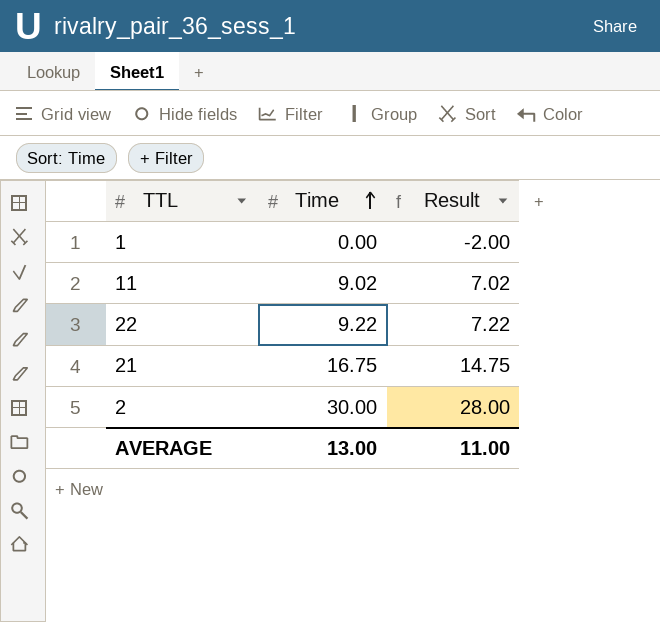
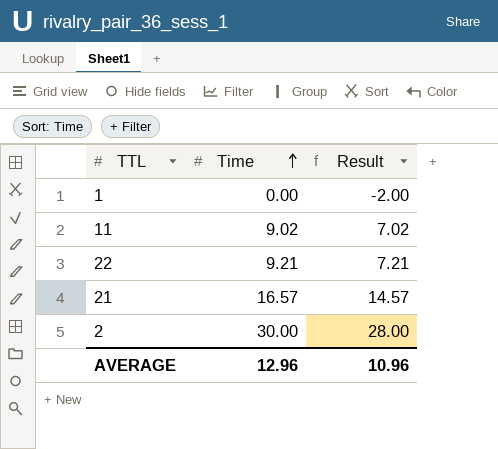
22 | Time: 9.22 -> 9.21
22 | Result: 7.22 -> 7.21
21 | Time: 16.75 -> 16.57
21 | Result: 14.75 -> 14.57
AVERAGE | Time: 13.00 -> 12.96
AVERAGE | Result: 11.00 -> 10.96

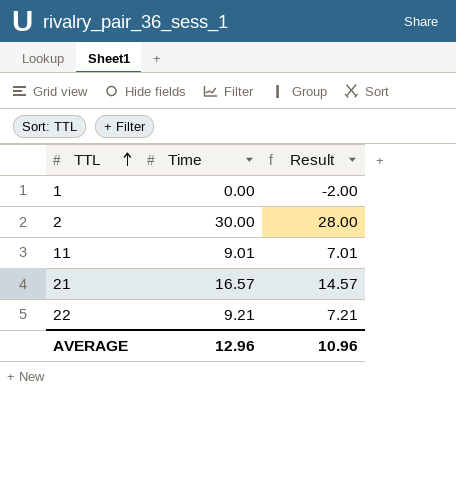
row order: Time ascending -> TTL ascending
11 | Time: 9.02 -> 9.01
11 | Result: 7.02 -> 7.01

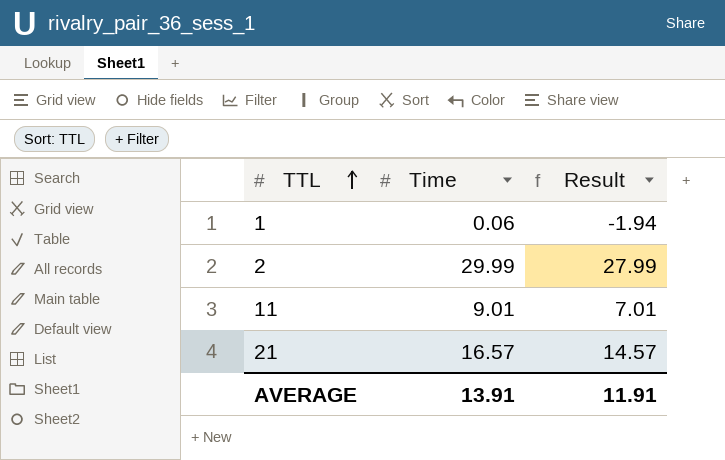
row 22: 9.21 | 7.21 -> none
1 | Time: 0.00 -> 0.06
1 | Result: -2.00 -> -1.94
2 | Time: 30.00 -> 29.99
2 | Result: 28.00 -> 27.99
AVERAGE | Time: 12.96 -> 13.91
AVERAGE | Result: 10.96 -> 11.91

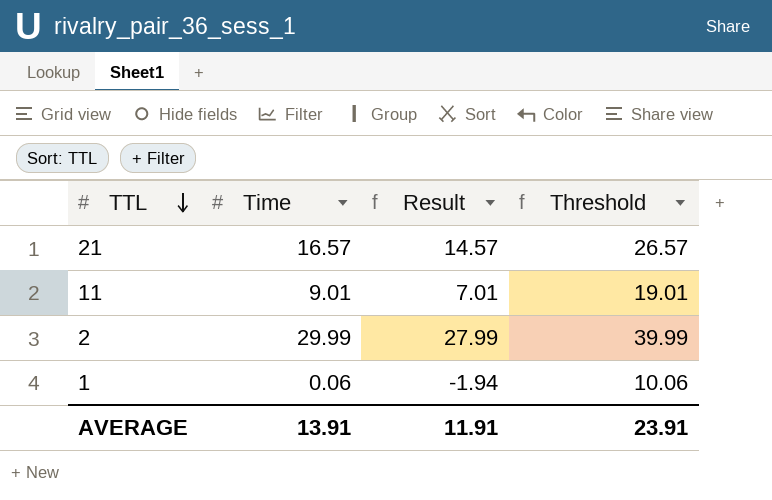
row order: TTL ascending -> TTL descending
column Threshold | formula: none -> [Time] + 10

